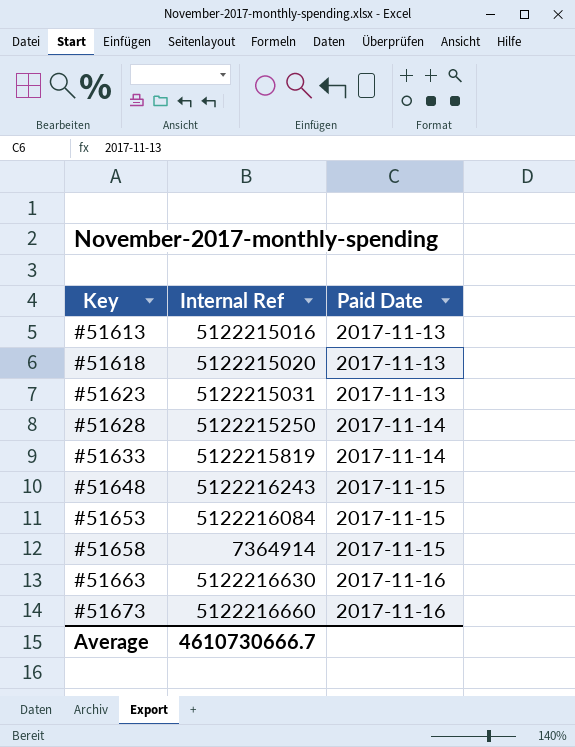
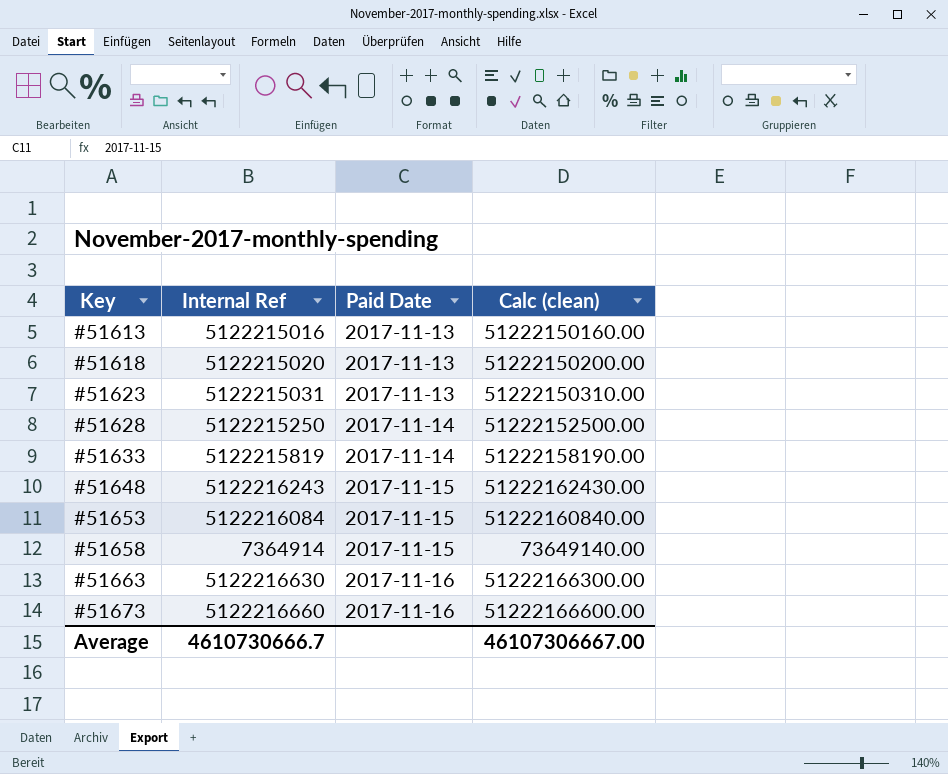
column Calc (clean) | formula: none -> [Internal Ref] * 10

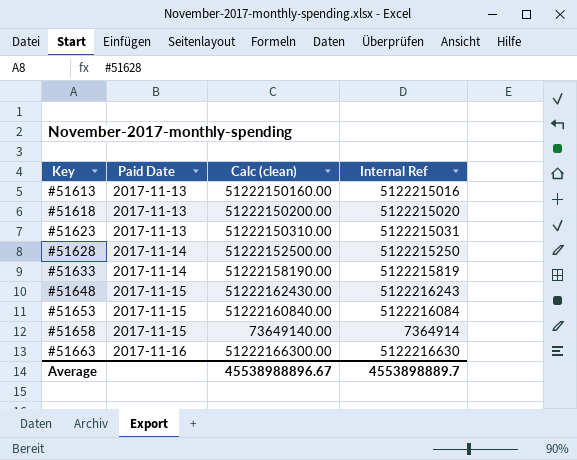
column Internal Ref | position: 2 -> 4
row #51673: 5122216660 | 2017-11-16 | 51222166600.00 -> none
Average | Calc (clean): 46107306667.00 -> 45538988896.67
Average | Internal Ref: 4610730666.7 -> 4553898889.7

